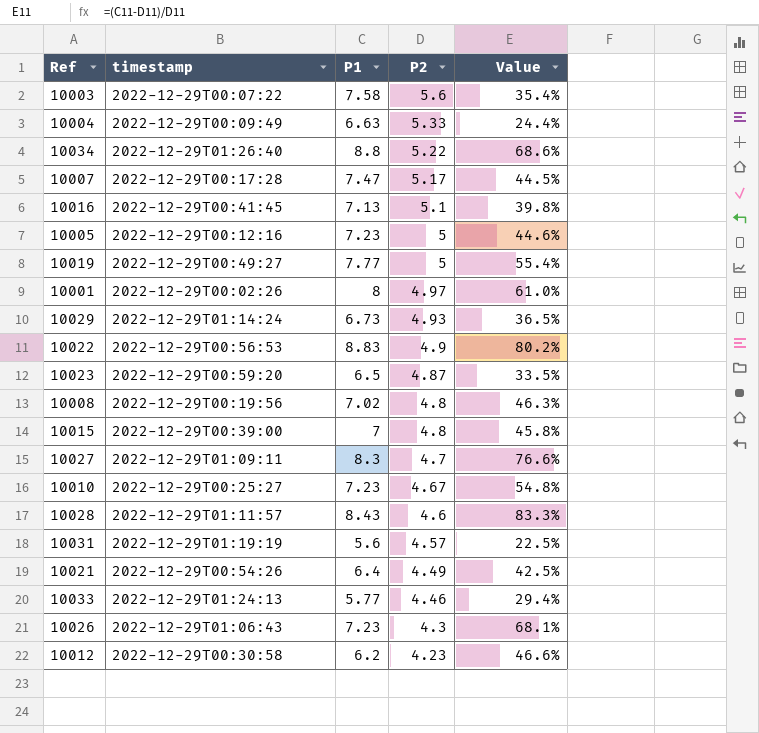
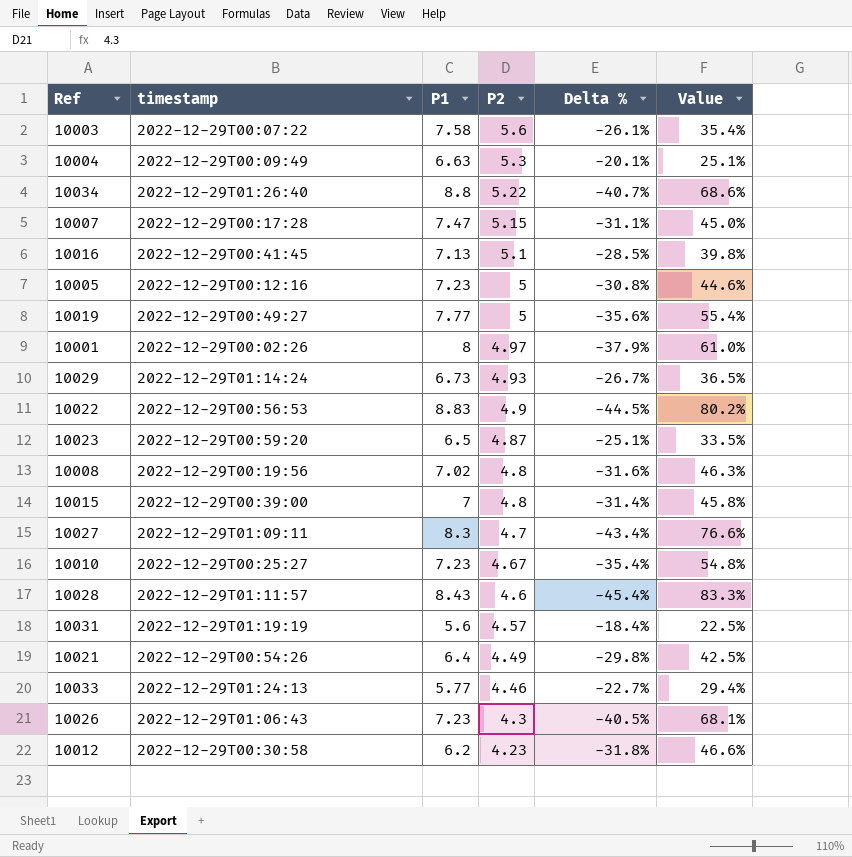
column Delta % | formula: none -> ([P2] - [P1]) / [P1]
10004 | P2: 5.33 -> 5.3
10004 | Value: 24.4% -> 25.1%
10007 | P2: 5.17 -> 5.15
10007 | Value: 44.5% -> 45.0%

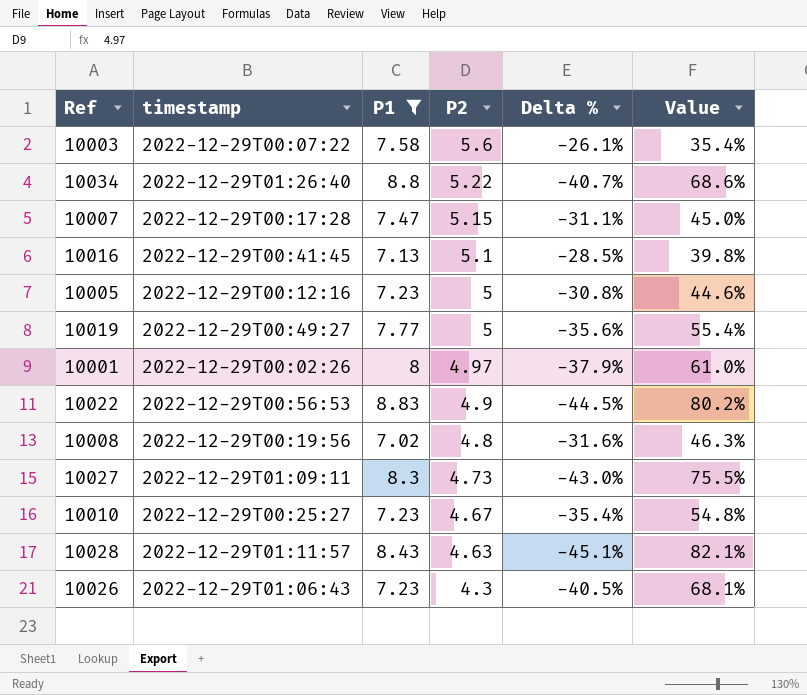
filter: none -> P1 >= 7.02
10027 | P2: 4.7 -> 4.73
10027 | Delta %: -43.4% -> -43.0%
10027 | Value: 76.6% -> 75.5%
10028 | P2: 4.6 -> 4.63
10028 | Delta %: -45.4% -> -45.1%
10028 | Value: 83.3% -> 82.1%

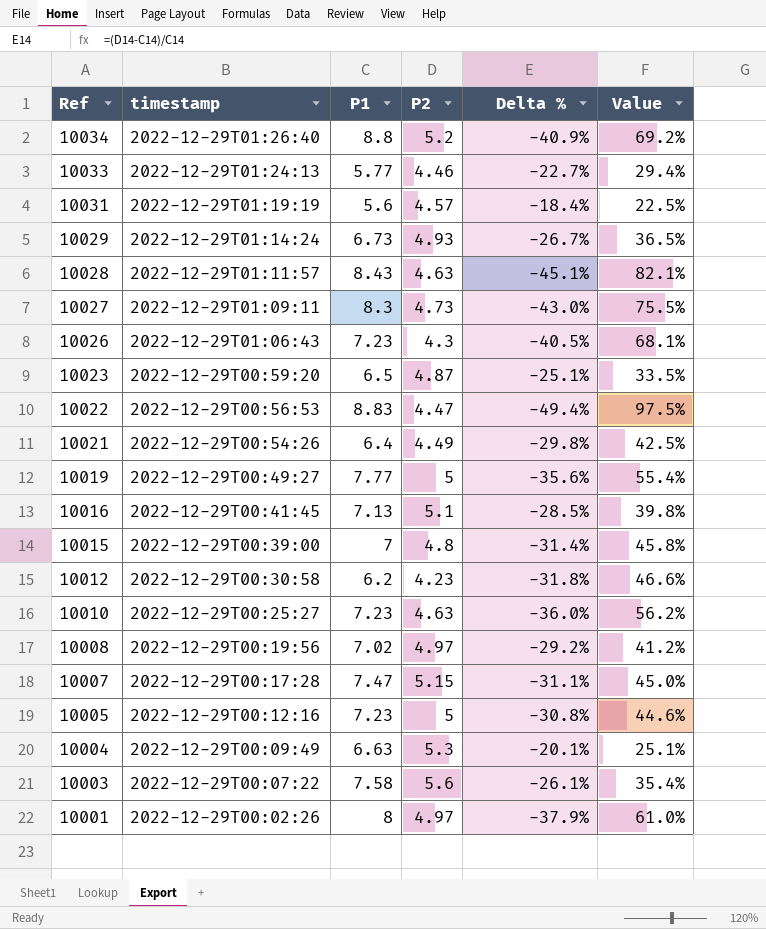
filter: P1 >= 7.02 -> none
row order: P2 descending -> Ref descending
10034 | P2: 5.22 -> 5.2
10034 | Delta %: -40.7% -> -40.9%
10034 | Value: 68.6% -> 69.2%
10022 | P2: 4.9 -> 4.47
10022 | Delta %: -44.5% -> -49.4%
10022 | Value: 80.2% -> 97.5%
10010 | P2: 4.67 -> 4.63
10010 | Delta %: -35.4% -> -36.0%
10010 | Value: 54.8% -> 56.2%
10008 | P2: 4.8 -> 4.97
10008 | Delta %: -31.6% -> -29.2%
10008 | Value: 46.3% -> 41.2%

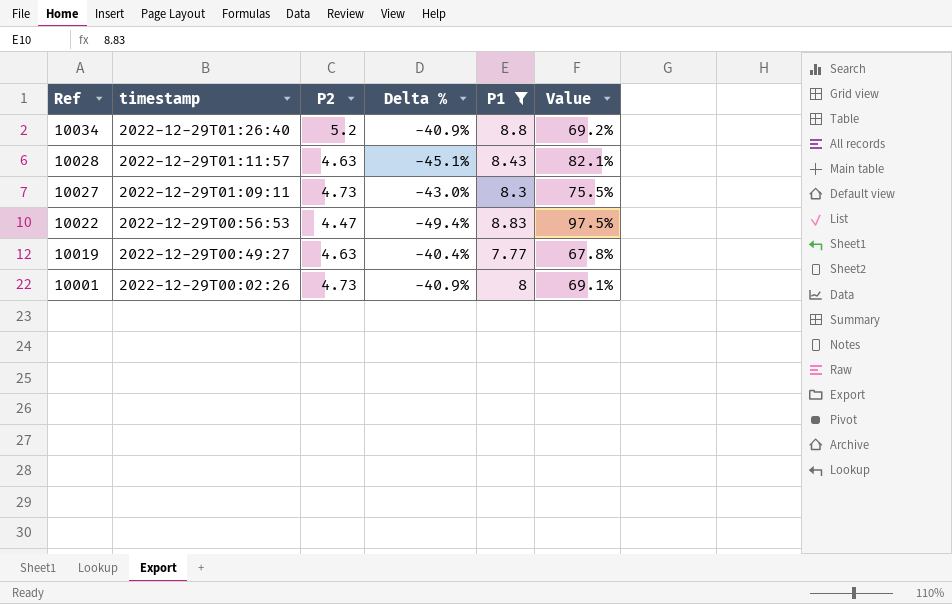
filter: none -> P1 >= 7.77
column P1 | position: 3 -> 5
10019 | P2: 5 -> 4.63
10019 | Delta %: -35.6% -> -40.4%
10019 | Value: 55.4% -> 67.8%
10001 | P2: 4.97 -> 4.73
10001 | Delta %: -37.9% -> -40.9%
10001 | Value: 61.0% -> 69.1%

